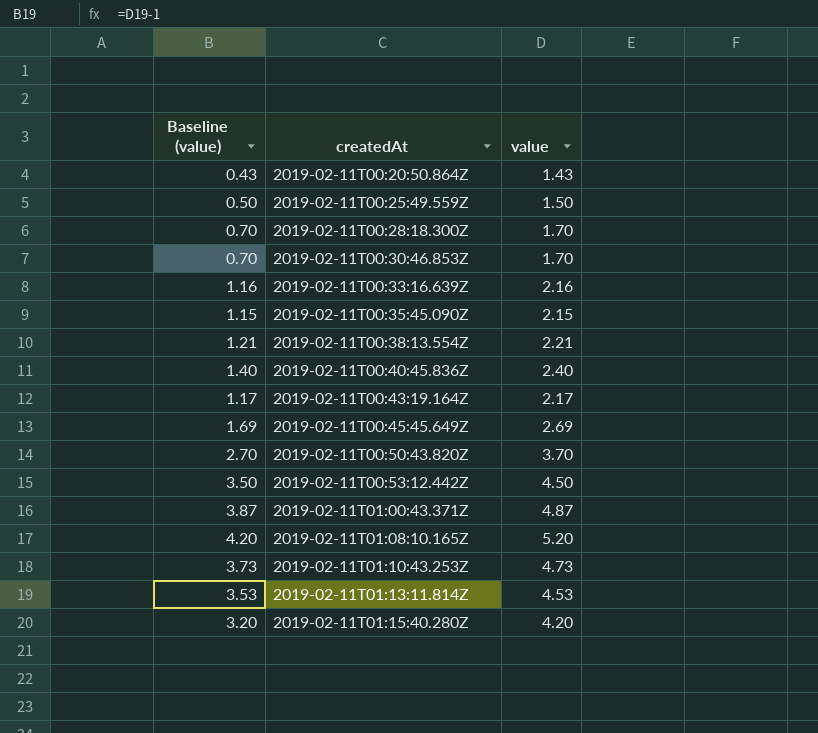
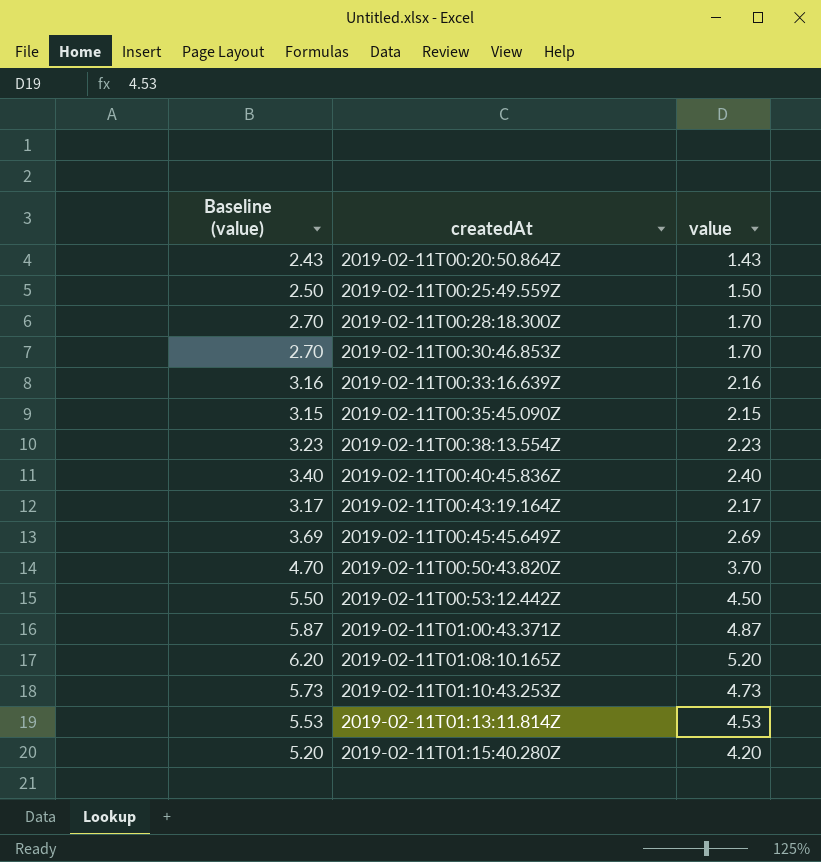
column Baseline (value) | formula: [value] - 1 -> [value] + 1
2019-02-11T00:38:13.554Z | value: 2.21 -> 2.23

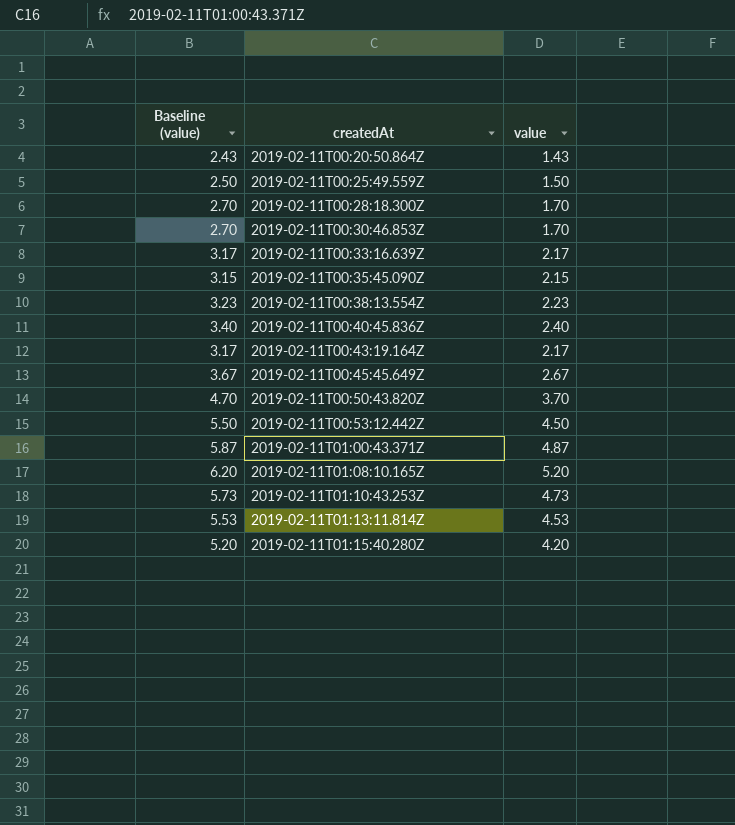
2019-02-11T00:33:16.639Z | Baseline (value): 3.16 -> 3.17
2019-02-11T00:33:16.639Z | value: 2.16 -> 2.17
2019-02-11T00:45:45.649Z | Baseline (value): 3.69 -> 3.67
2019-02-11T00:45:45.649Z | value: 2.69 -> 2.67

